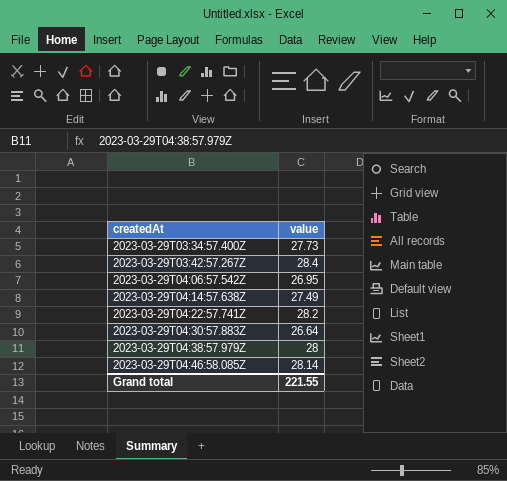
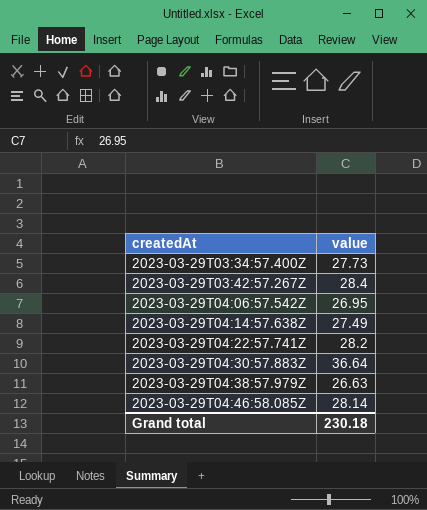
2023-03-29T04:30:57.883Z | value: 26.64 -> 36.64
2023-03-29T04:38:57.979Z | value: 28 -> 26.63
Grand total | value: 221.55 -> 230.18

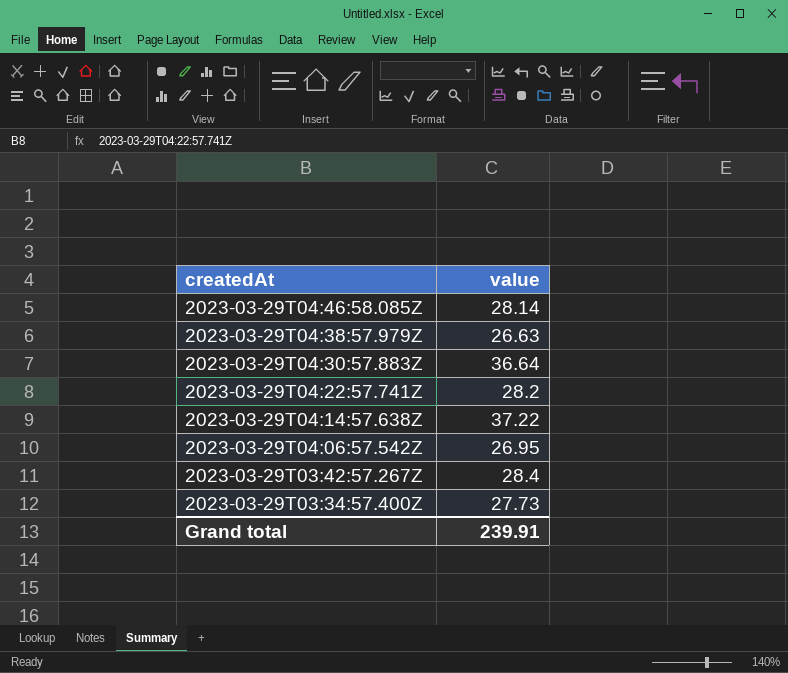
row order: createdAt ascending -> createdAt descending
2023-03-29T04:14:57.638Z | value: 27.49 -> 37.22
Grand total | value: 230.18 -> 239.91

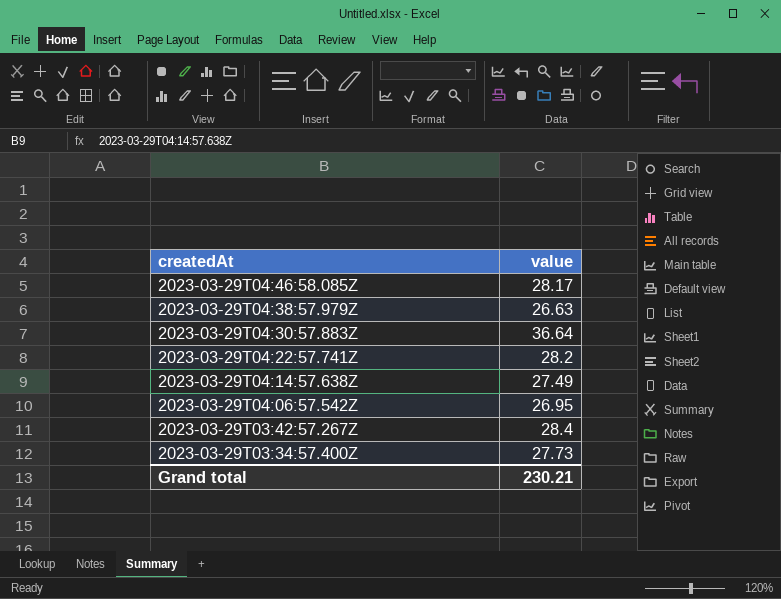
2023-03-29T04:46:58.085Z | value: 28.14 -> 28.17
2023-03-29T04:14:57.638Z | value: 37.22 -> 27.49
Grand total | value: 239.91 -> 230.21

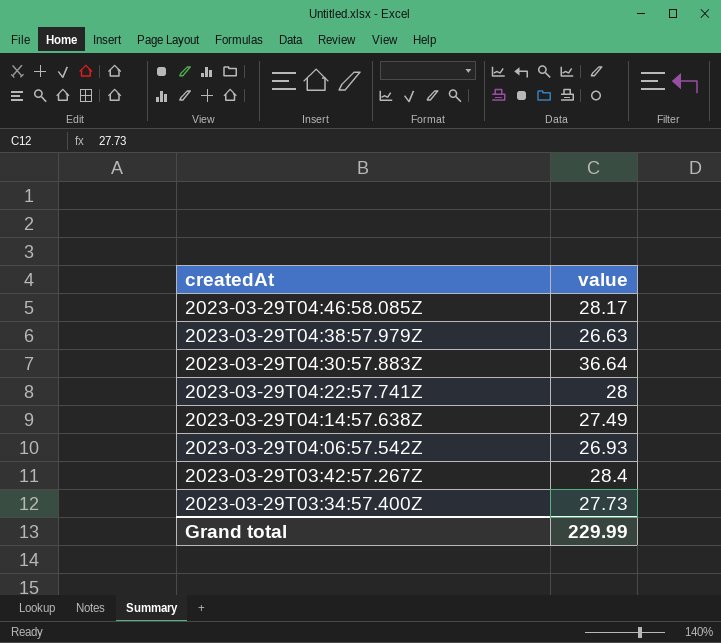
2023-03-29T04:22:57.741Z | value: 28.2 -> 28
2023-03-29T04:06:57.542Z | value: 26.95 -> 26.93
Grand total | value: 230.21 -> 229.99

